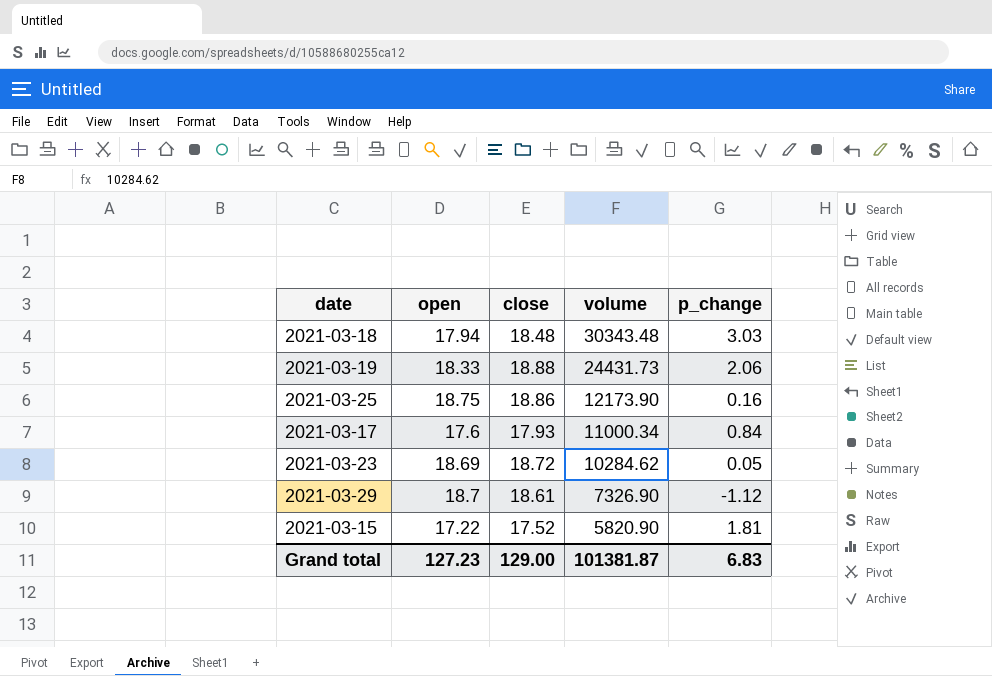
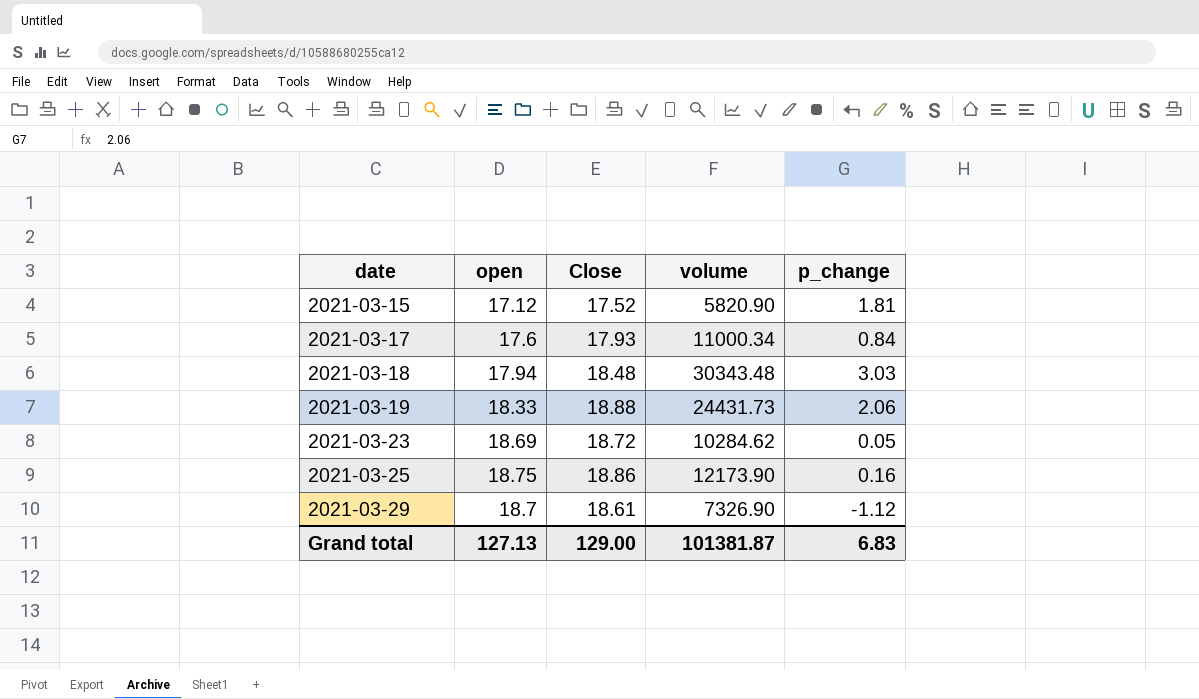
row order: volume descending -> date ascending
column name: close -> Close
2021-03-15 | open: 17.22 -> 17.12
Grand total | open: 127.23 -> 127.13

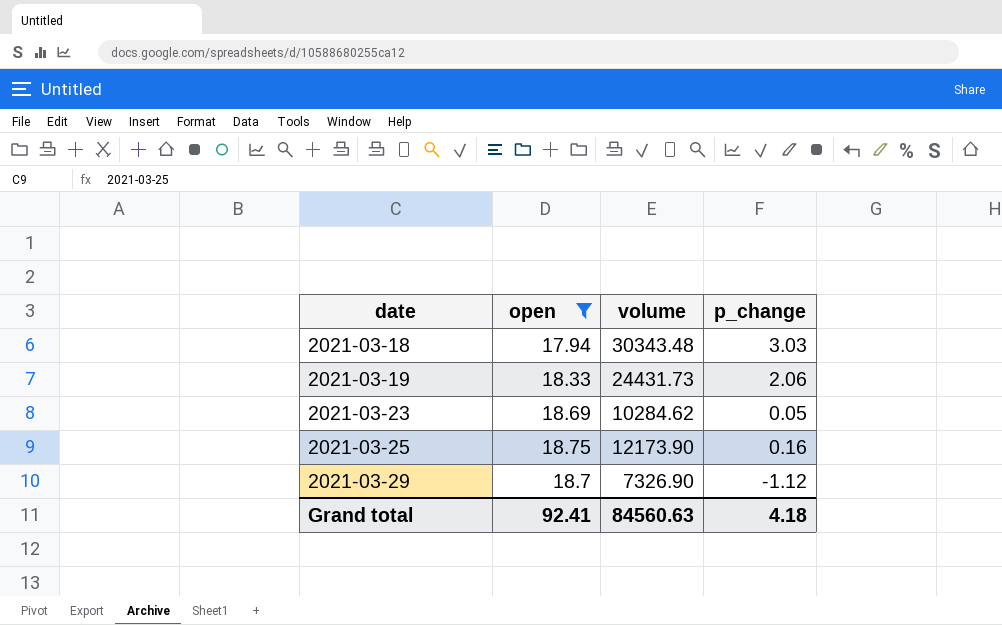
filter: none -> open >= 17.94
column Close | position: 3 -> none
Grand total | open: 127.13 -> 92.41
Grand total | volume: 101381.87 -> 84560.63
Grand total | p_change: 6.83 -> 4.18

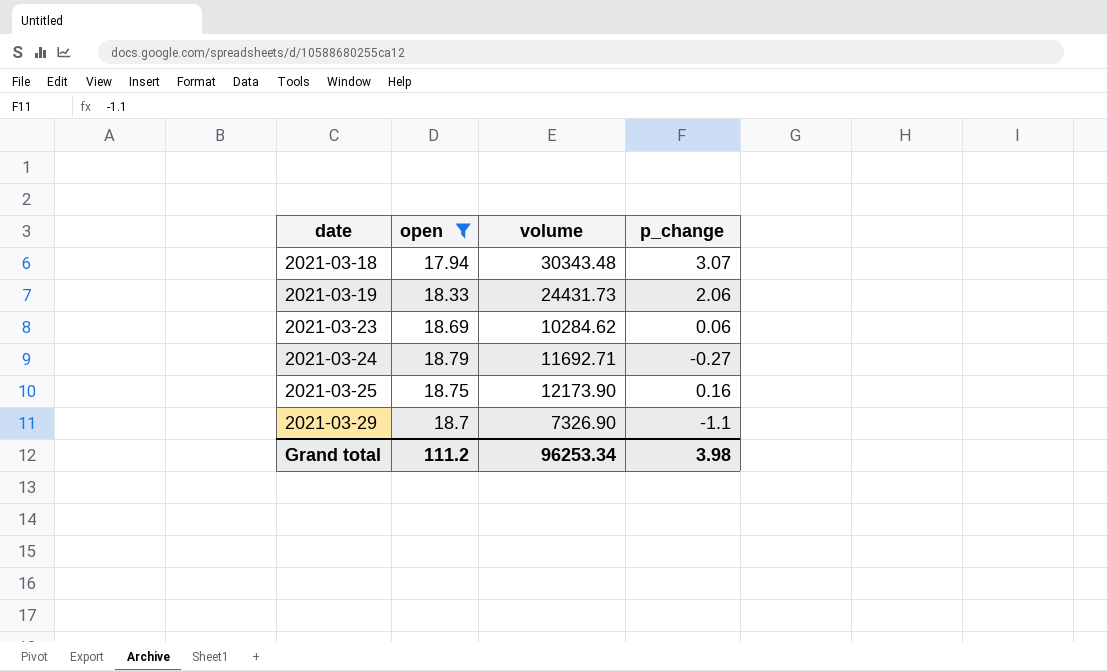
2021-03-18 | p_change: 3.03 -> 3.07
2021-03-23 | p_change: 0.05 -> 0.06
row 2021-03-24: none -> 18.79 | 11692.71 | -0.27
2021-03-29 | p_change: -1.12 -> -1.1
Grand total | open: 92.41 -> 111.2
Grand total | volume: 84560.63 -> 96253.34
Grand total | p_change: 4.18 -> 3.98

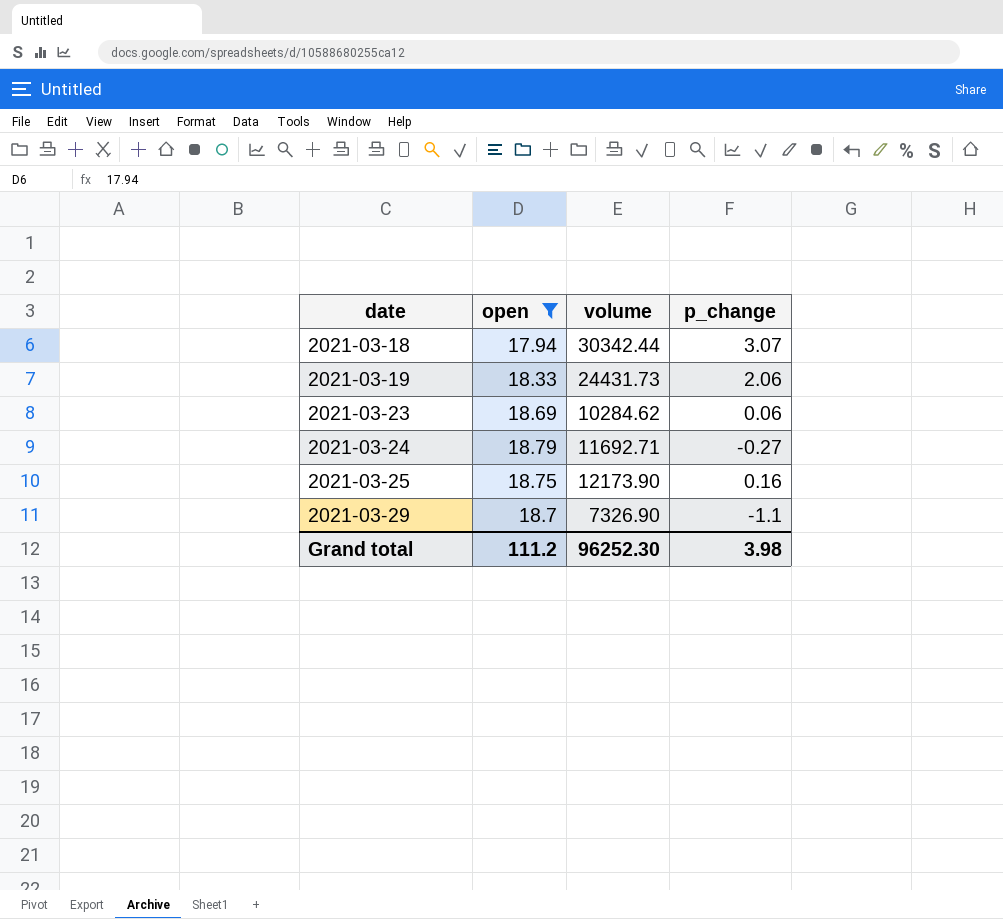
2021-03-18 | volume: 30343.48 -> 30342.44
Grand total | volume: 96253.34 -> 96252.30

